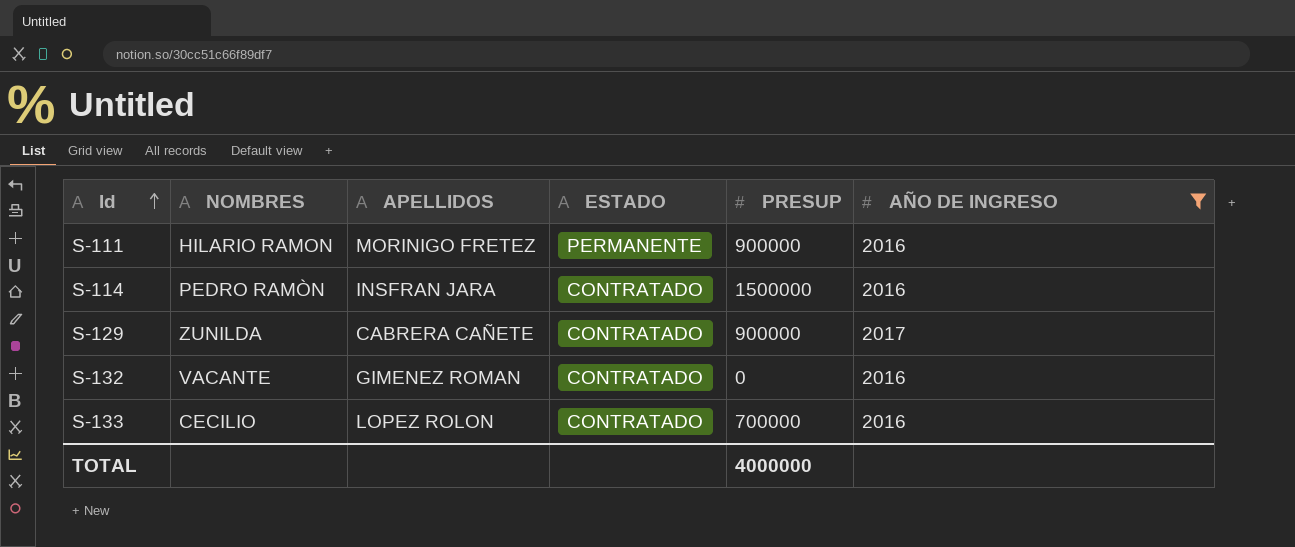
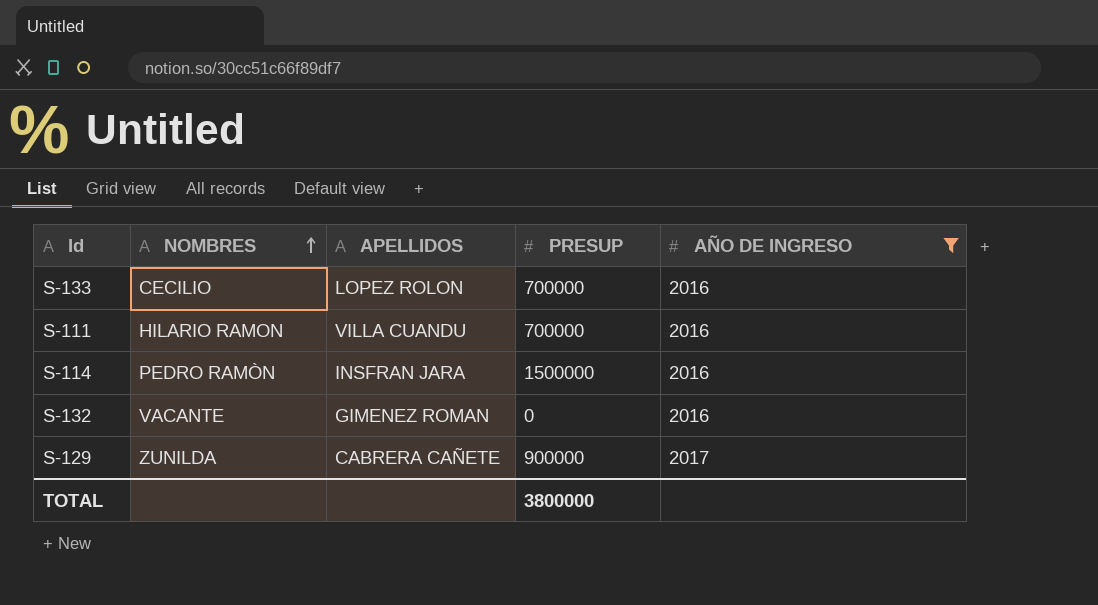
row order: Id ascending -> NOMBRES ascending
column ESTADO | position: 4 -> none
S-111 | APELLIDOS: MORINIGO FRETEZ -> VILLA CUANDU
S-111 | PRESUP: 900000 -> 700000
TOTAL | PRESUP: 4000000 -> 3800000

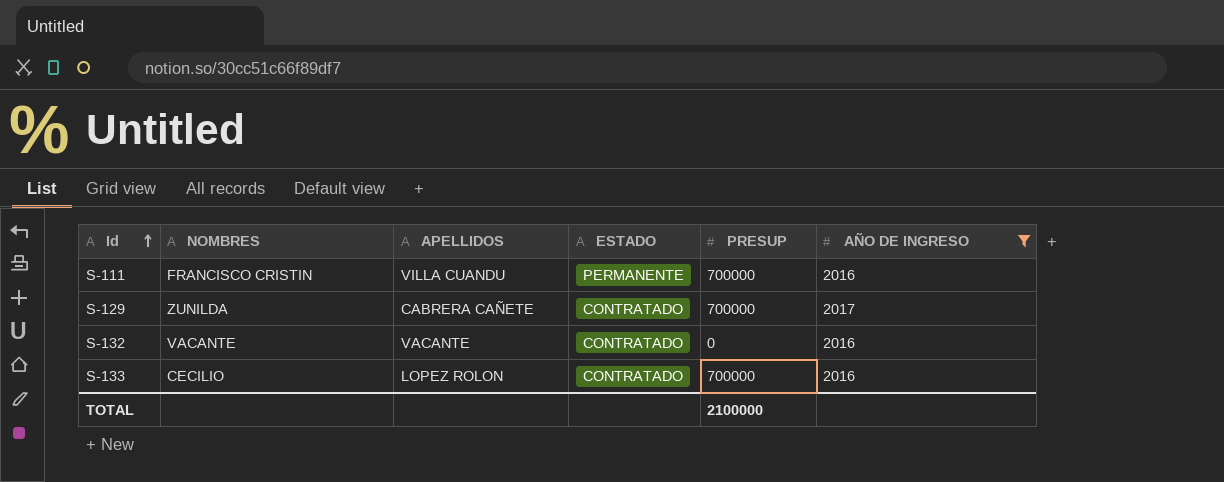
row order: NOMBRES ascending -> Id ascending
column ESTADO | position: none -> 4
row S-114: PEDRO RAMÒN | INSFRAN JARA | 1500000 | 2016 -> none
S-111 | NOMBRES: HILARIO RAMON -> FRANCISCO CRISTIN
S-129 | PRESUP: 900000 -> 700000
S-132 | APELLIDOS: GIMENEZ ROMAN -> VACANTE
TOTAL | PRESUP: 3800000 -> 2100000

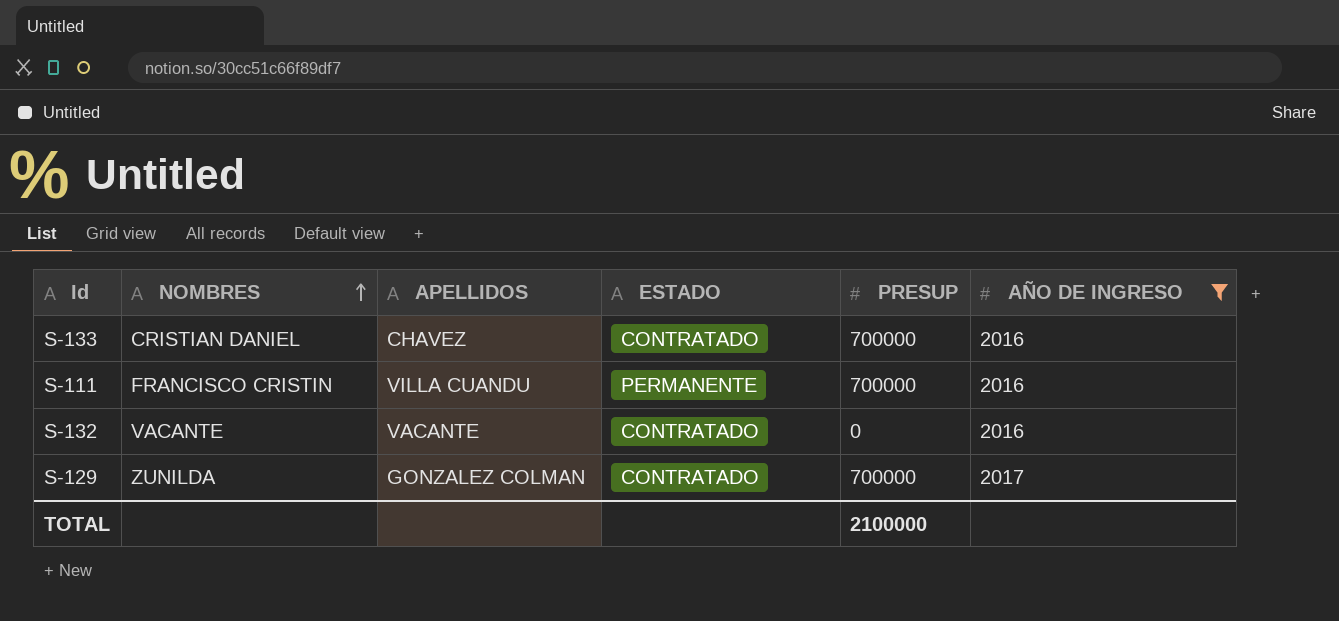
row order: Id ascending -> NOMBRES ascending
S-133 | NOMBRES: CECILIO -> CRISTIAN DANIEL
S-133 | APELLIDOS: LOPEZ ROLON -> CHAVEZ
S-129 | APELLIDOS: CABRERA CAÑETE -> GONZALEZ COLMAN

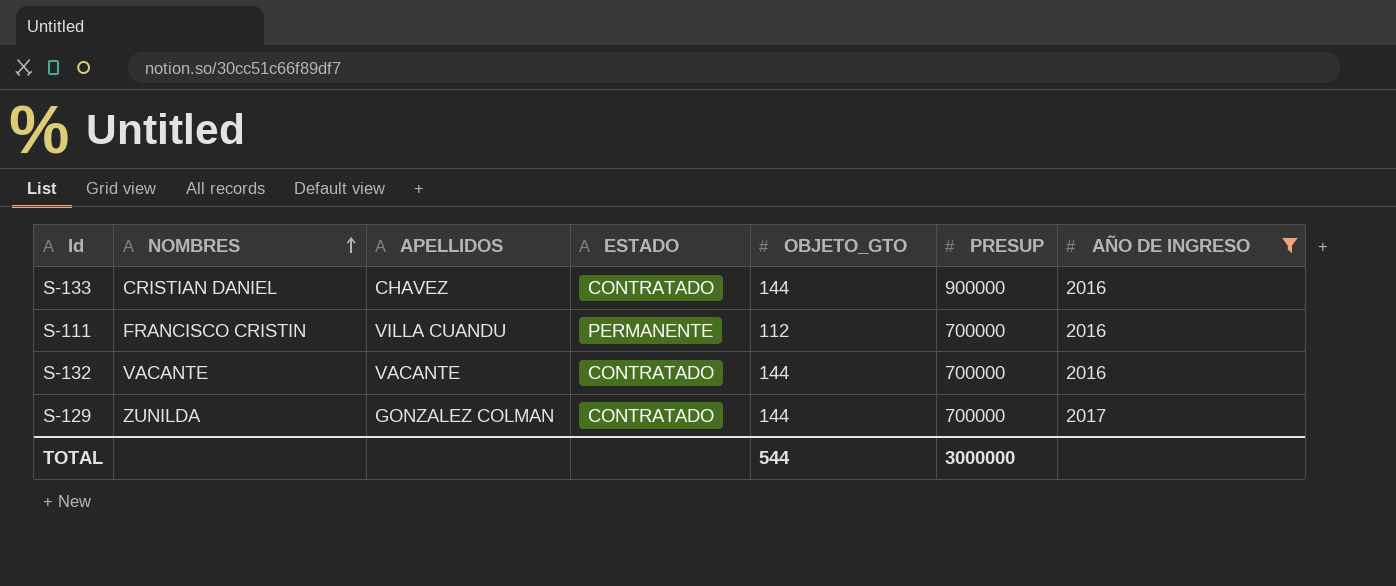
column OBJETO_GTO | position: none -> 5
S-133 | PRESUP: 700000 -> 900000
S-132 | PRESUP: 0 -> 700000
TOTAL | PRESUP: 2100000 -> 3000000

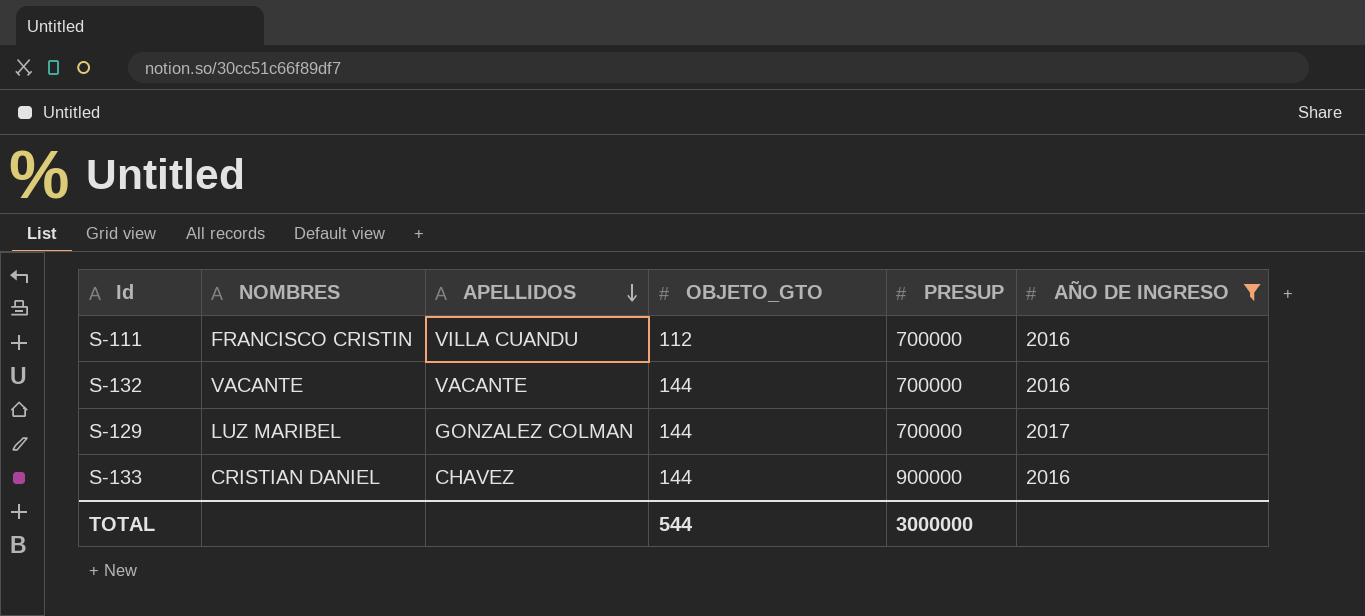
row order: NOMBRES ascending -> APELLIDOS descending
column ESTADO | position: 4 -> none
S-129 | NOMBRES: ZUNILDA -> LUZ MARIBEL

